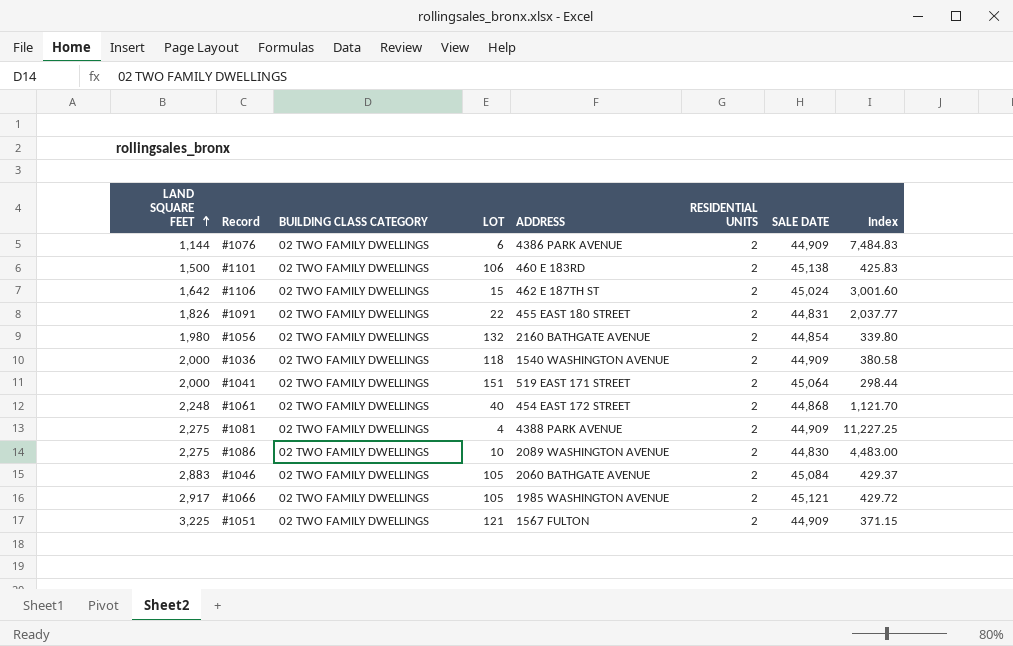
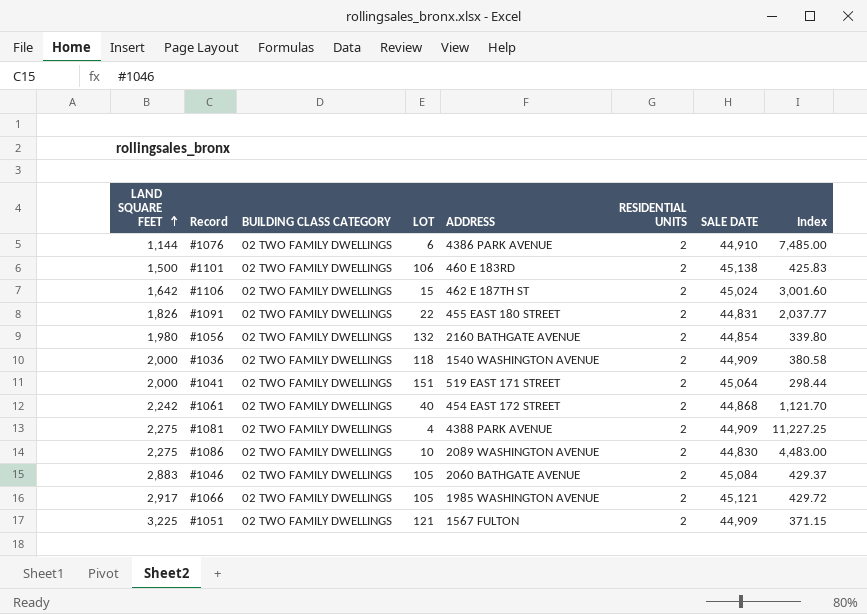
#1076 | SALE DATE: 44,909 -> 44,910
#1076 | Index: 7,484.83 -> 7,485.00
#1061 | LAND SQUARE FEET: 2,248 -> 2,242

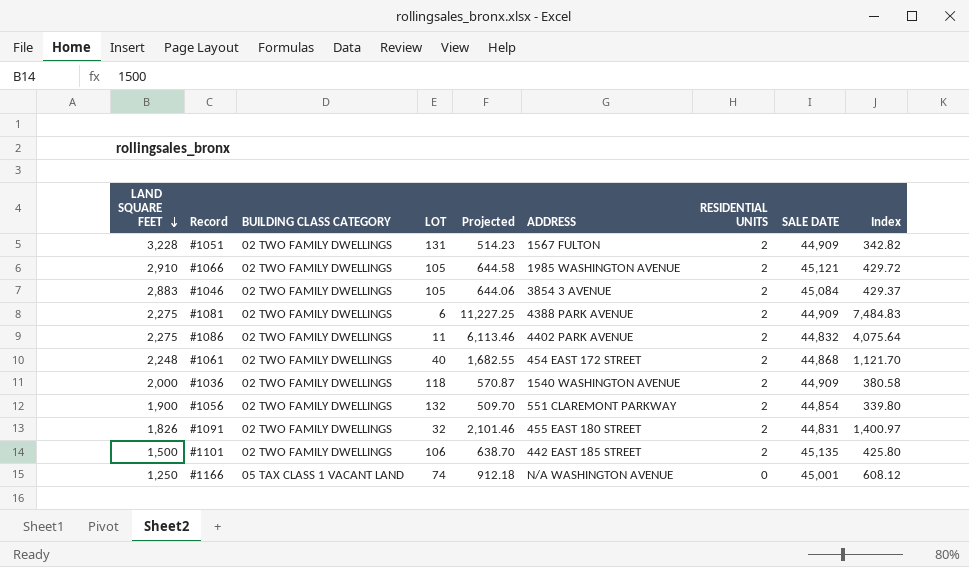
row order: LAND SQUARE FEET ascending -> LAND SQUARE FEET descending
column Projected | formula: none -> [Index] * 1.5
row #1076: 1,144 | 02 TWO FAMILY DWELLINGS | 6 | 4386 PARK AVENUE | 2 | 44,910 | 7,485.00 -> none
row #1106: 1,642 | 02 TWO FAMILY DWELLINGS | 15 | 462 E 187TH ST | 2 | 45,024 | 3,001.60 -> none
row #1041: 2,000 | 02 TWO FAMILY DWELLINGS | 151 | 519 EAST 171 STREET | 2 | 45,064 | 298.44 -> none
#1051 | LAND SQUARE FEET: 3,225 -> 3,228
#1051 | LOT: 121 -> 131
#1051 | Index: 371.15 -> 342.82
#1066 | LAND SQUARE FEET: 2,917 -> 2,910
#1046 | ADDRESS: 2060 BATHGATE AVENUE -> 3854 3 AVENUE
#1081 | LOT: 4 -> 6
#1081 | Index: 11,227.25 -> 7,484.83
#1086 | LOT: 10 -> 11
#1086 | ADDRESS: 2089 WASHINGTON AVENUE -> 4402 PARK AVENUE
#1086 | SALE DATE: 44,830 -> 44,832
#1086 | Index: 4,483.00 -> 4,075.64
#1061 | LAND SQUARE FEET: 2,242 -> 2,248
#1056 | LAND SQUARE FEET: 1,980 -> 1,900
#1056 | ADDRESS: 2160 BATHGATE AVENUE -> 551 CLAREMONT PARKWAY
#1091 | LOT: 22 -> 32
#1091 | Index: 2,037.77 -> 1,400.97
#1101 | ADDRESS: 460 E 183RD -> 442 EAST 185 STREET
#1101 | SALE DATE: 45,138 -> 45,135
#1101 | Index: 425.83 -> 425.80
row #1166: none -> 1,250 | 05 TAX CLASS 1 VACANT LAND | 74 | 912.18 | N/A WASHINGTON AVENUE | 0 | 45,001 | 608.12

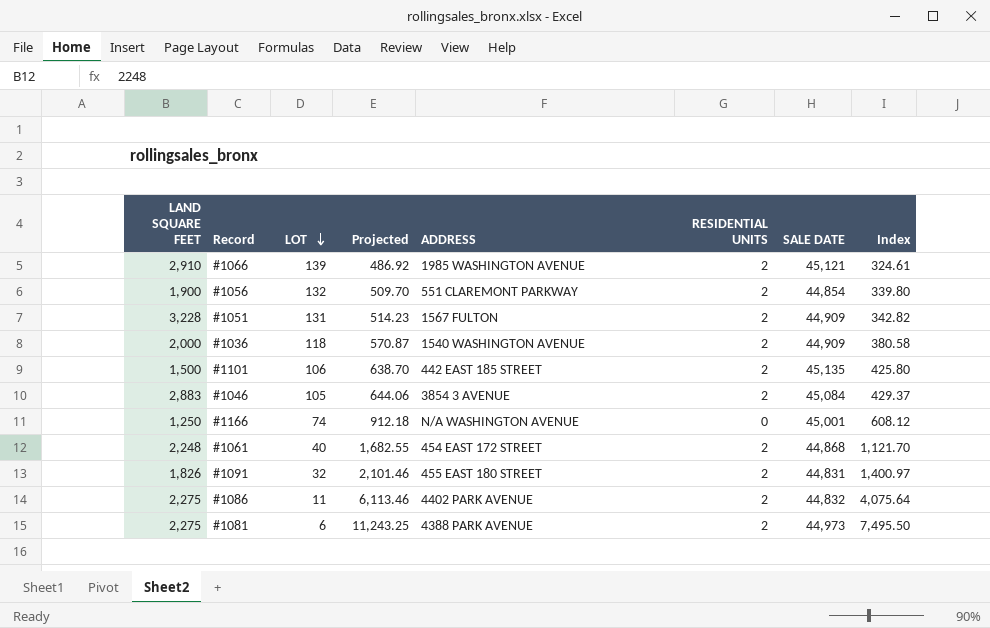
row order: LAND SQUARE FEET descending -> LOT descending
column BUILDING CLASS CATEGORY | position: 3 -> none
#1066 | LOT: 105 -> 139
#1066 | Projected: 644.58 -> 486.92
#1066 | Index: 429.72 -> 324.61
#1081 | Projected: 11,227.25 -> 11,243.25
#1081 | SALE DATE: 44,909 -> 44,973
#1081 | Index: 7,484.83 -> 7,495.50

